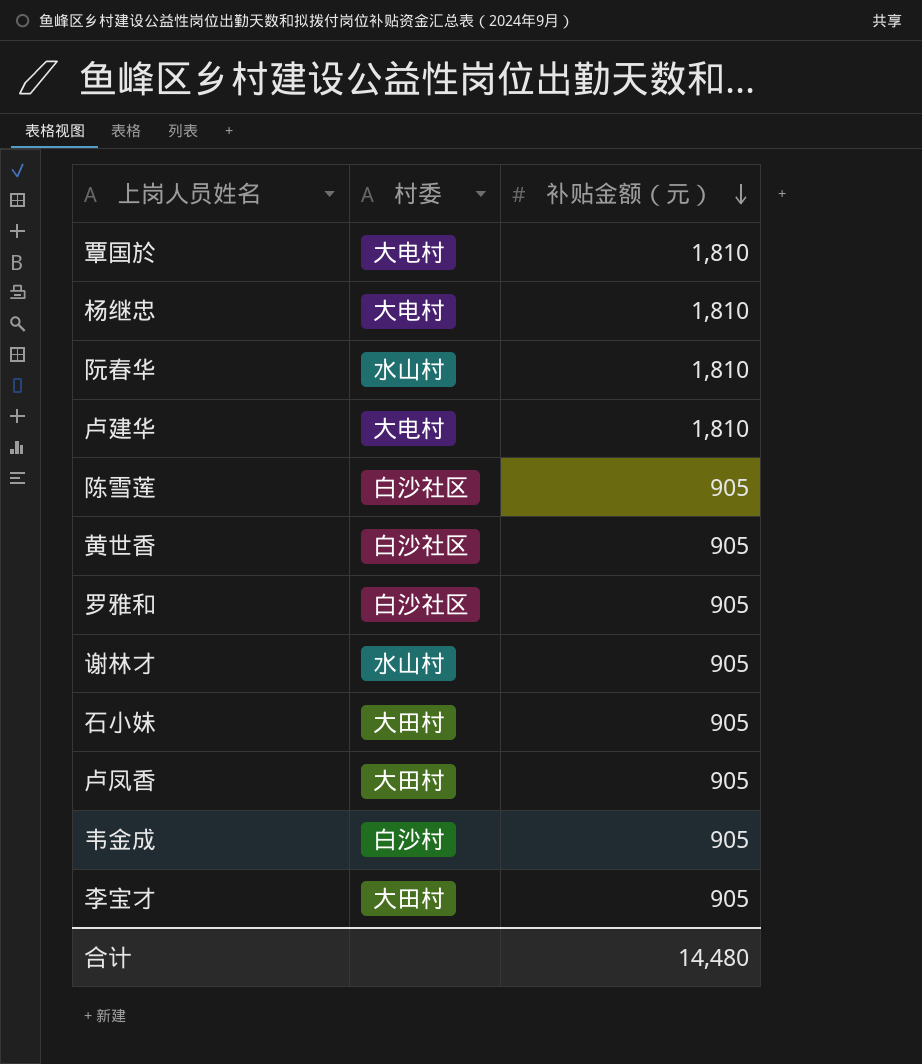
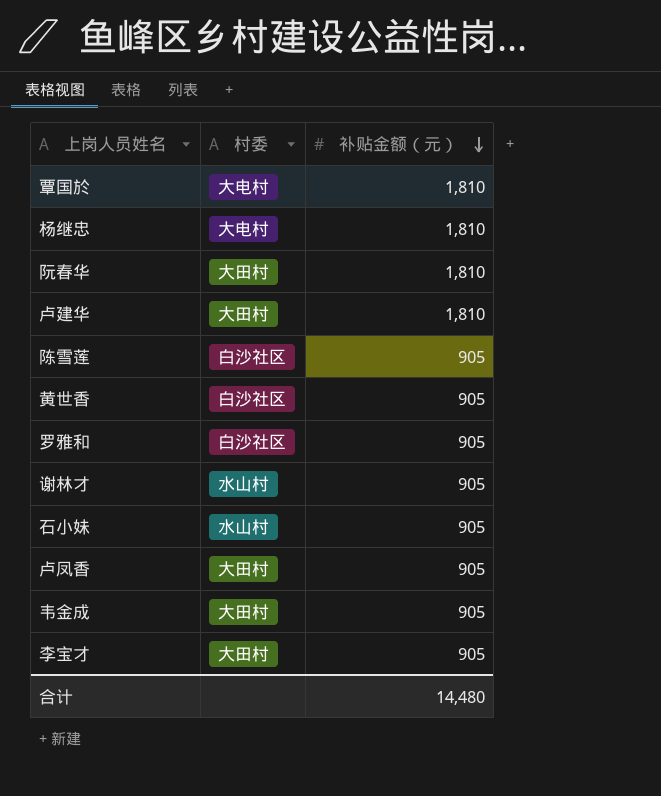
阮春华 | 村委: 水山村 -> 大田村
卢建华 | 村委: 大电村 -> 大田村
石小妹 | 村委: 大田村 -> 水山村
韦金成 | 村委: 白沙村 -> 大田村

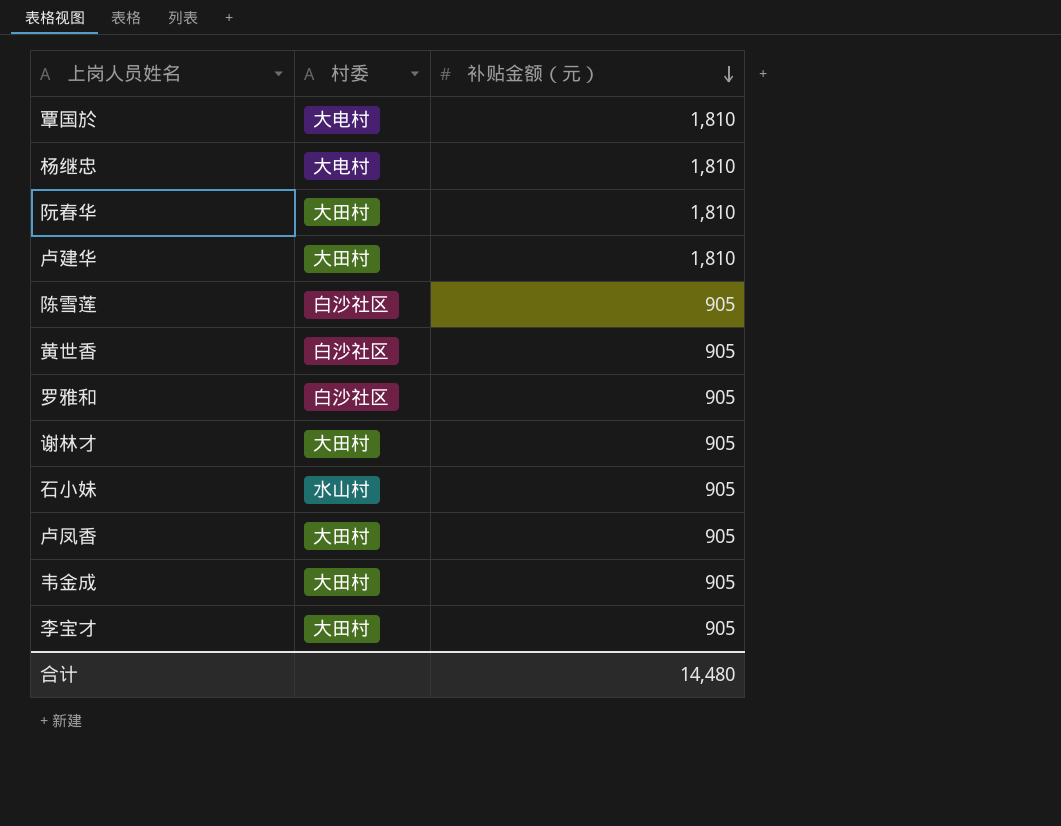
谢林才 | 村委: 水山村 -> 大田村

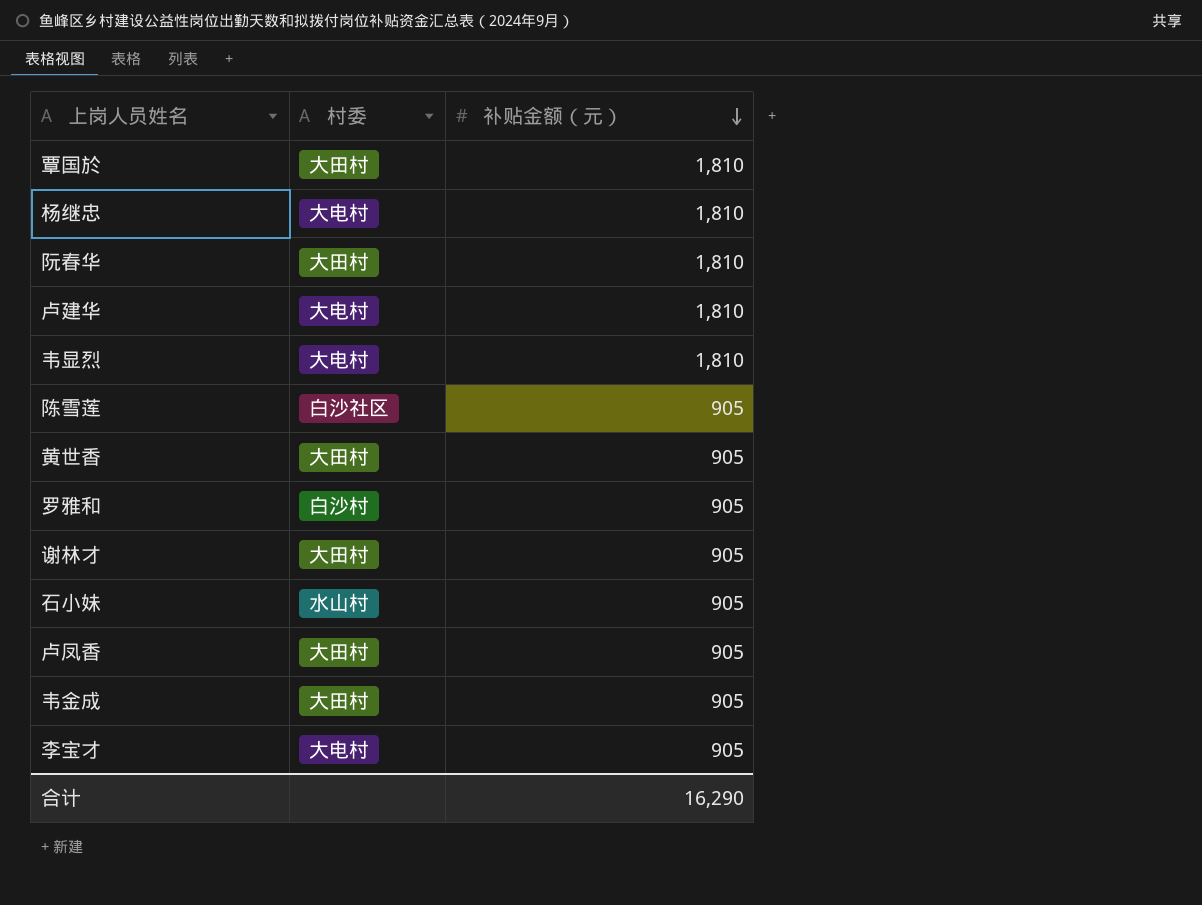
覃国於 | 村委: 大电村 -> 大田村
卢建华 | 村委: 大田村 -> 大电村
row 韦显烈: none -> 大电村 | 1,810
黄世香 | 村委: 白沙社区 -> 大田村
罗雅和 | 村委: 白沙社区 -> 白沙村
李宝才 | 村委: 大田村 -> 大电村
合计 | 补贴金额（元）: 14,480 -> 16,290

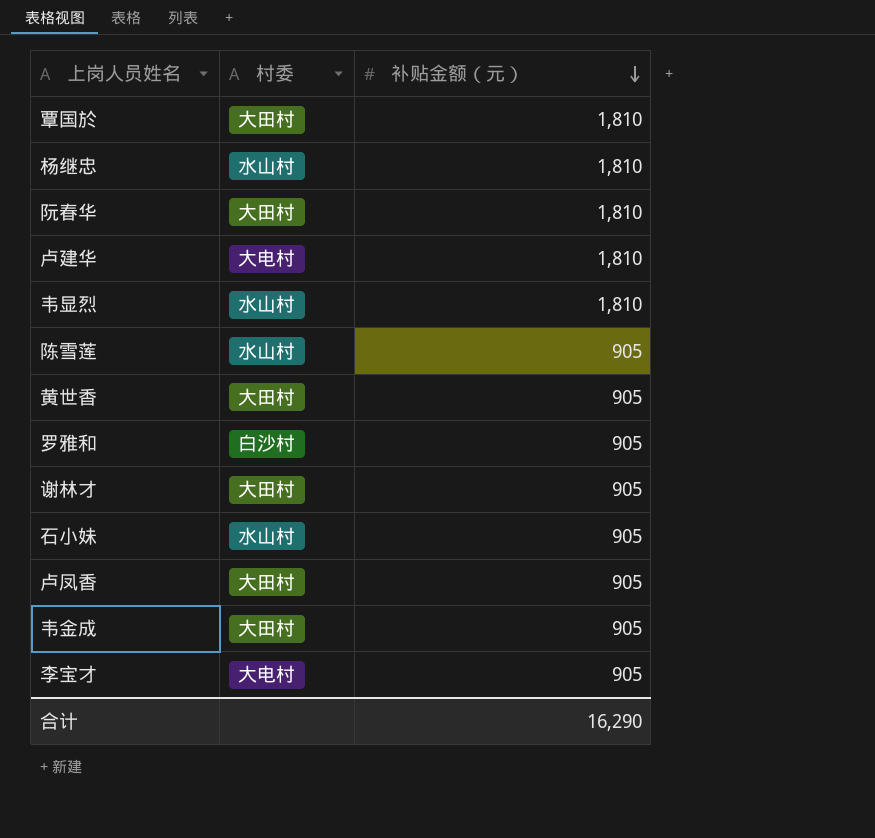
杨继忠 | 村委: 大电村 -> 水山村
韦显烈 | 村委: 大电村 -> 水山村
陈雪莲 | 村委: 白沙社区 -> 水山村

